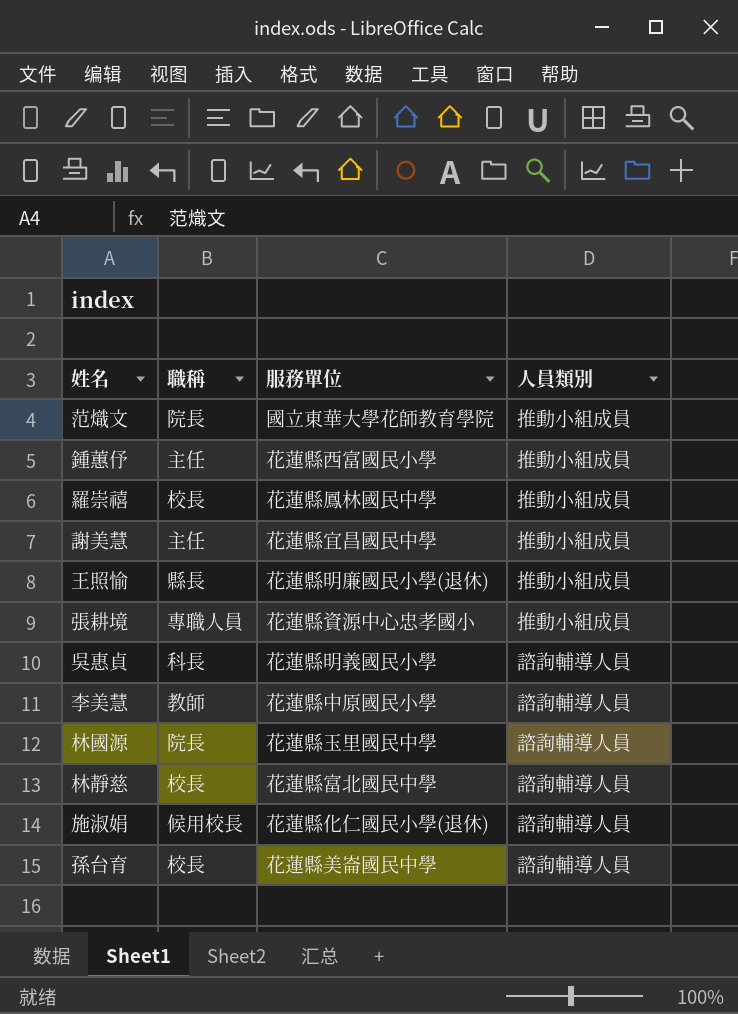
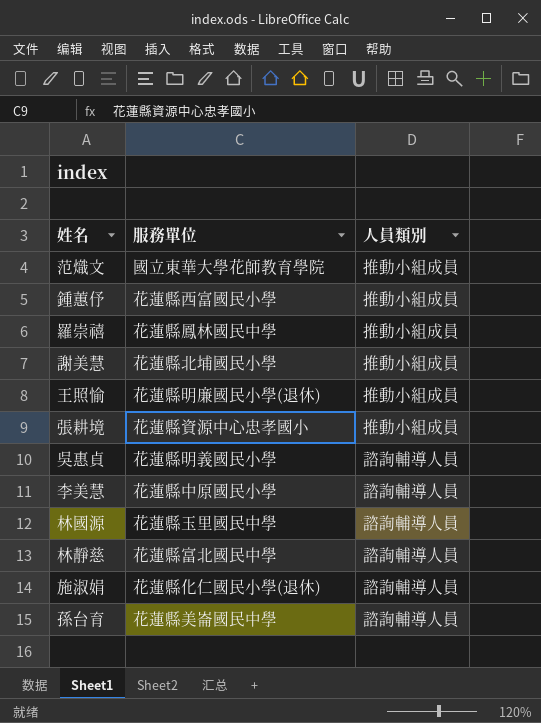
column 職稱 | position: 2 -> none
謝美慧 | 服務單位: 花蓮縣宜昌國民中學 -> 花蓮縣北埔國民小學

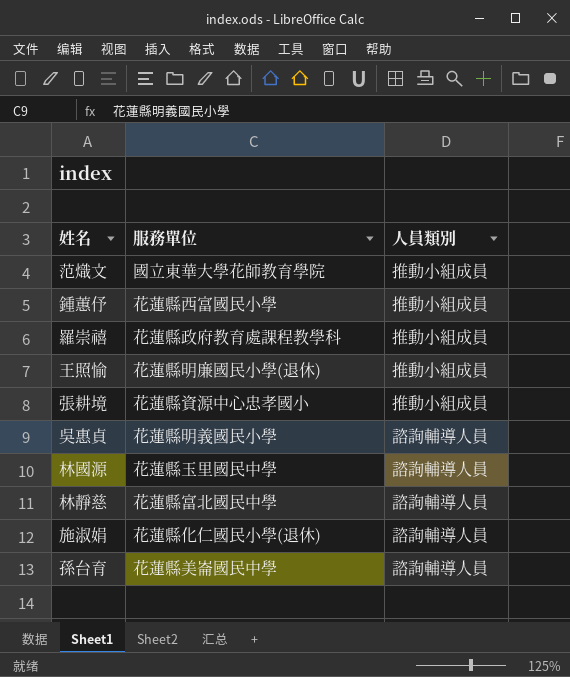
row 謝美慧: 花蓮縣北埔國民小學 | 推動小組成員 -> none
row 李美慧: 花蓮縣中原國民小學 | 諮詢輔導人員 -> none
羅崇禧 | 服務單位: 花蓮縣鳳林國民中學 -> 花蓮縣政府教育處課程教學科

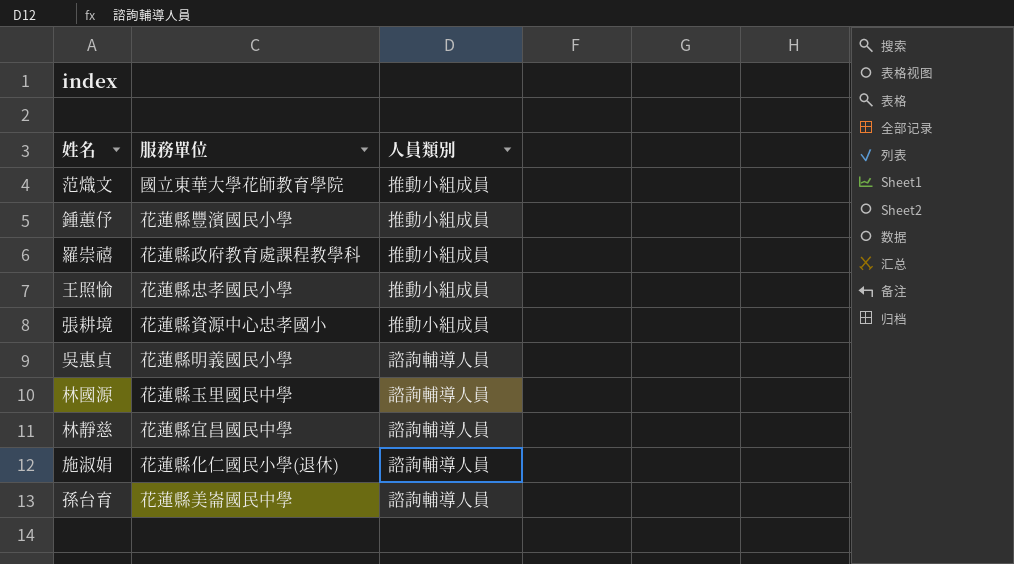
鍾蕙伃 | 服務單位: 花蓮縣西富國民小學 -> 花蓮縣豐濱國民小學
王照愉 | 服務單位: 花蓮縣明廉國民小學(退休) -> 花蓮縣忠孝國民小學
林靜慈 | 服務單位: 花蓮縣富北國民中學 -> 花蓮縣宜昌國民中學

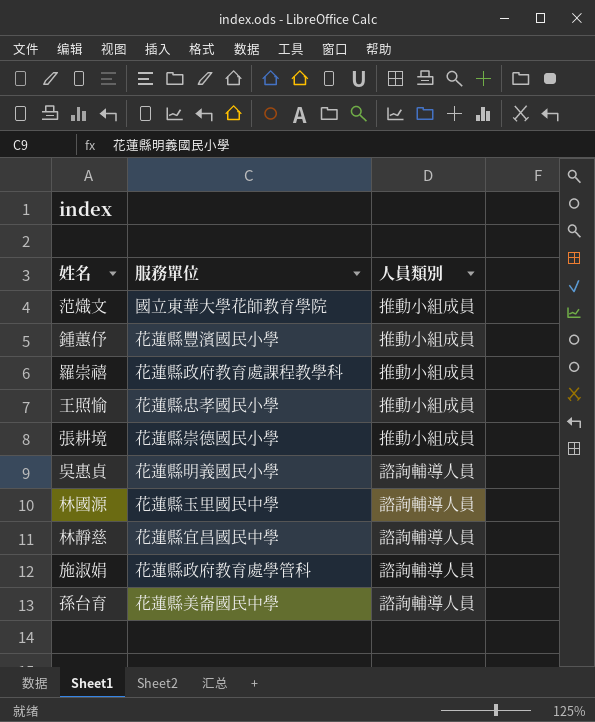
張耕境 | 服務單位: 花蓮縣資源中心忠孝國小 -> 花蓮縣崇德國民小學
施淑娟 | 服務單位: 花蓮縣化仁國民小學(退休) -> 花蓮縣政府教育處學管科

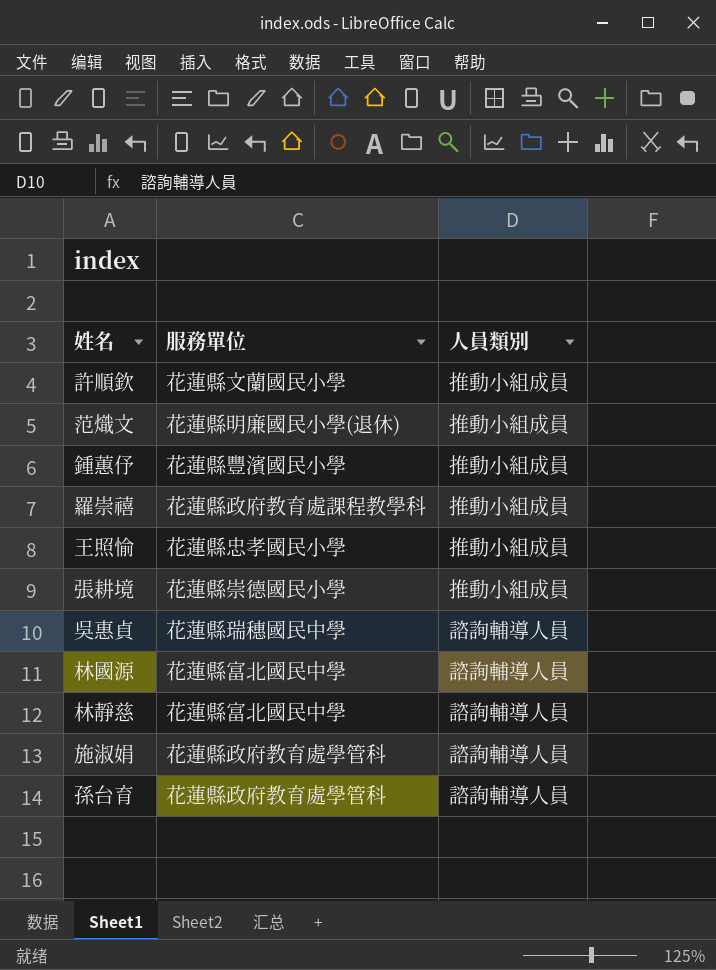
row 許順欽: none -> 花蓮縣文蘭國民小學 | 推動小組成員
范熾文 | 服務單位: 國立東華大學花師教育學院 -> 花蓮縣明廉國民小學(退休)
吳惠貞 | 服務單位: 花蓮縣明義國民小學 -> 花蓮縣瑞穗國民中學
林國源 | 服務單位: 花蓮縣玉里國民中學 -> 花蓮縣富北國民中學
林靜慈 | 服務單位: 花蓮縣宜昌國民中學 -> 花蓮縣富北國民中學
孫台育 | 服務單位: 花蓮縣美崙國民中學 -> 花蓮縣政府教育處學管科

